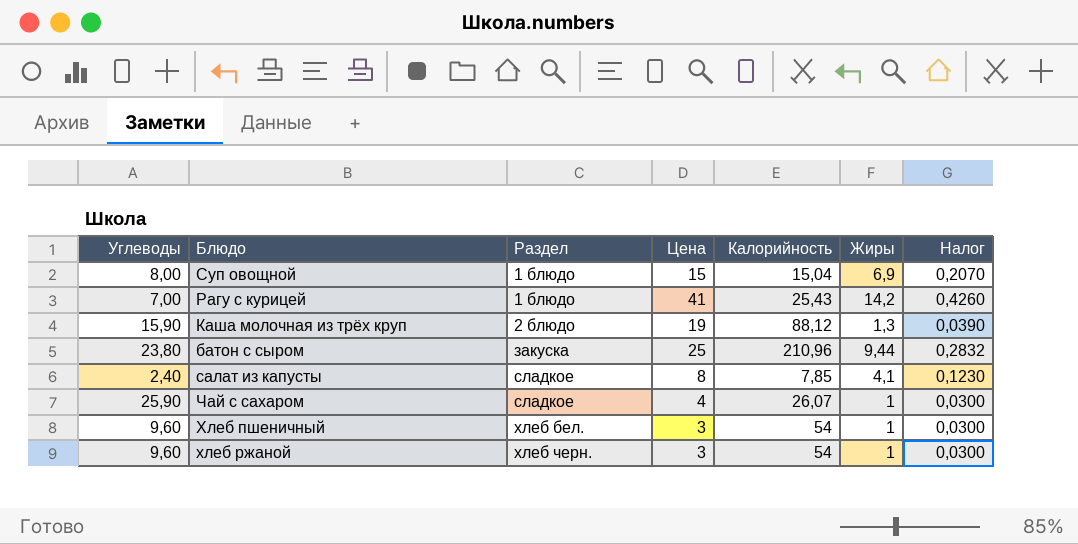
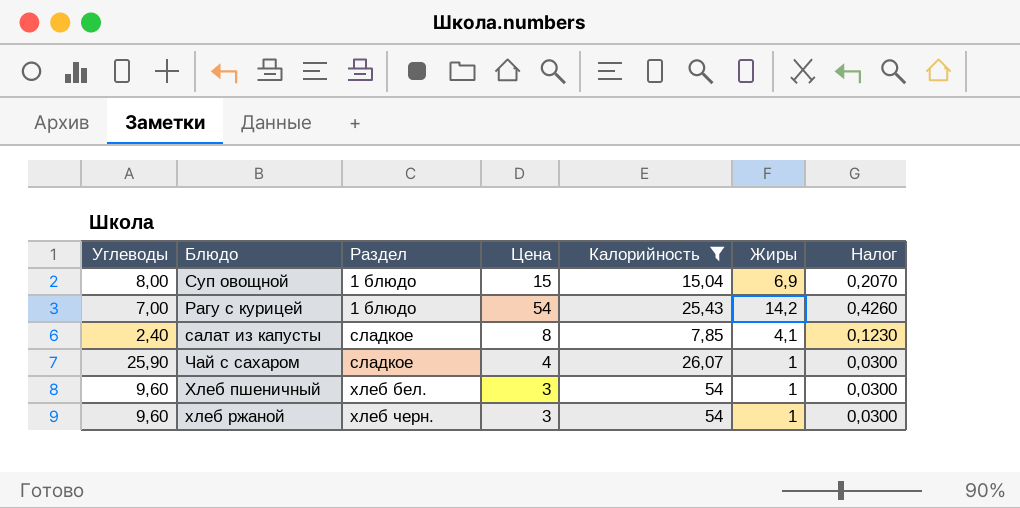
filter: none -> Калорийность <= 54
Рагу с курицей | Цена: 41 -> 54

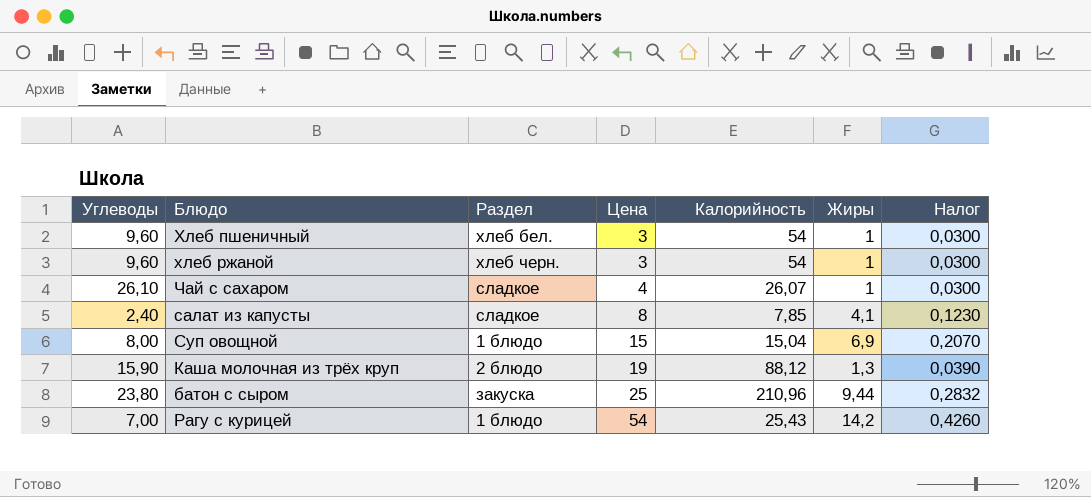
filter: Калорийность <= 54 -> none
row order: Раздел ascending -> Цена ascending
Чай с сахаром | Углеводы: 25,90 -> 26,10

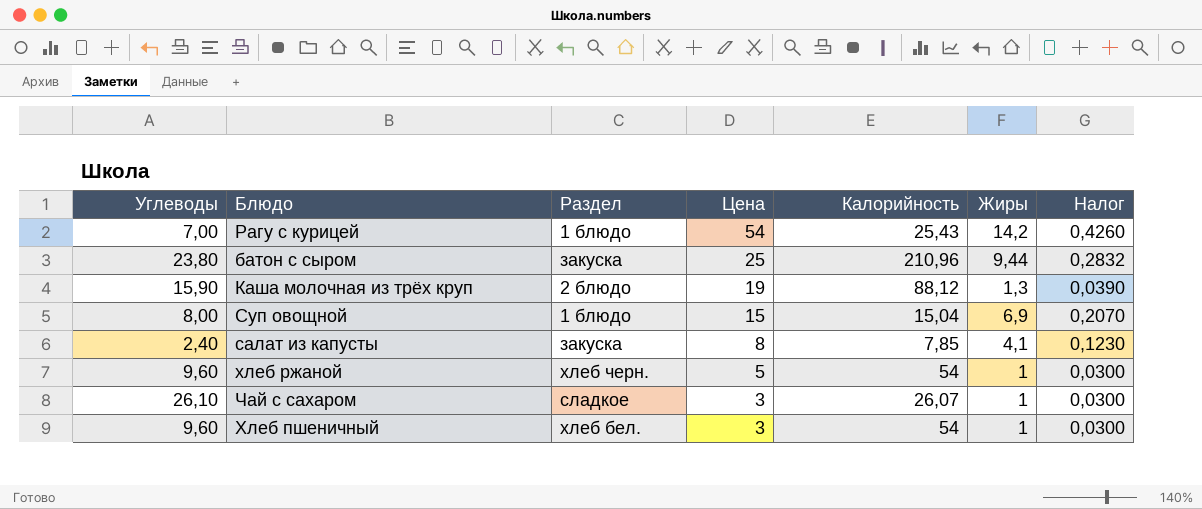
row order: Цена ascending -> Цена descending
салат из капусты | Раздел: сладкое -> закуска
хлеб ржаной | Цена: 3 -> 5
Чай с сахаром | Цена: 4 -> 3

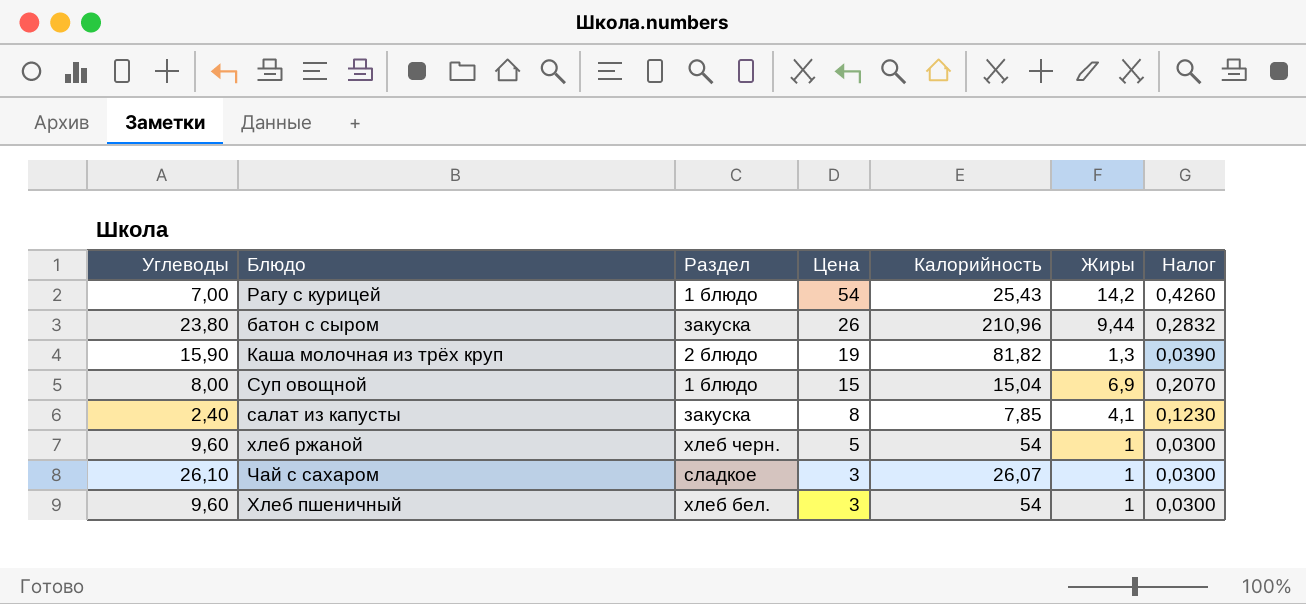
батон с сыром | Цена: 25 -> 26
Каша молочная из трёх круп | Калорийность: 88,12 -> 81,82

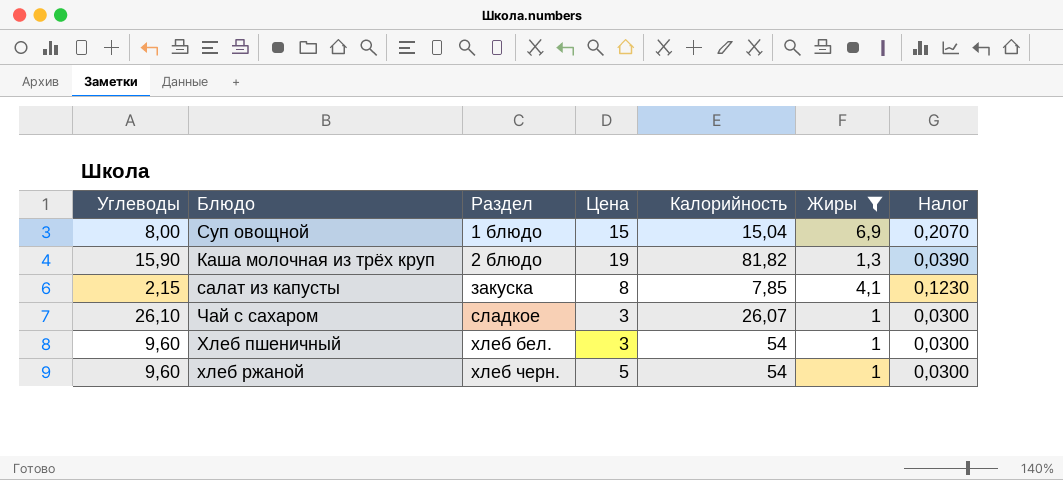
filter: none -> Жиры <= 6,9
row order: Цена descending -> Раздел ascending
салат из капусты | Углеводы: 2,40 -> 2,15

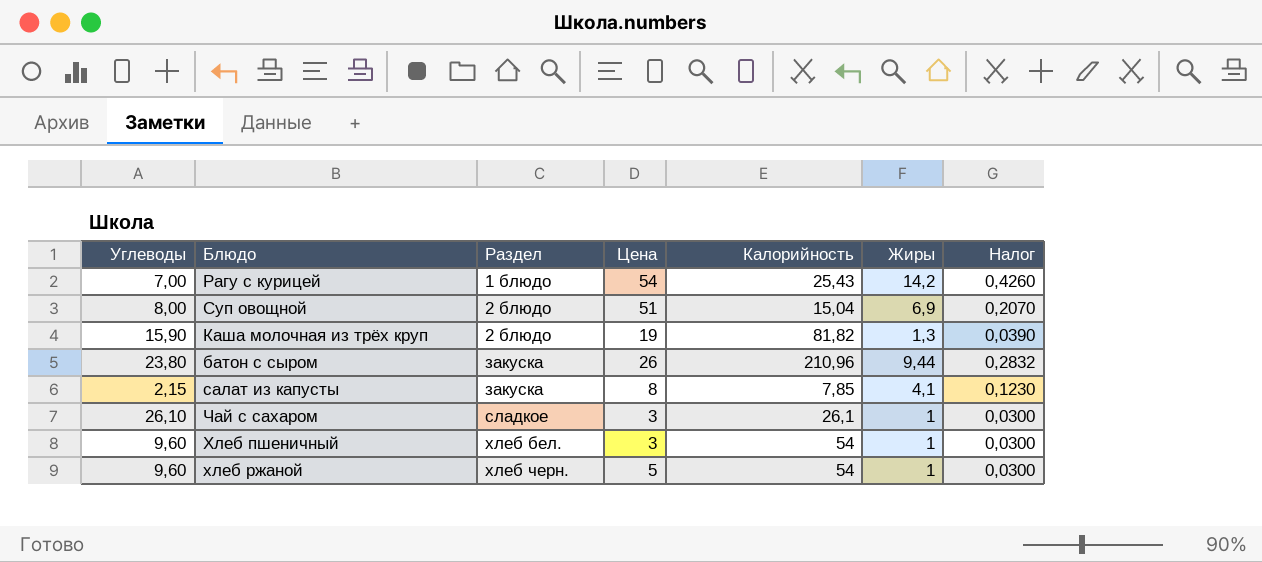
filter: Жиры <= 6,9 -> none
Суп овощной | Раздел: 1 блюдо -> 2 блюдо
Суп овощной | Цена: 15 -> 51
Чай с сахаром | Калорийность: 26,07 -> 26,1

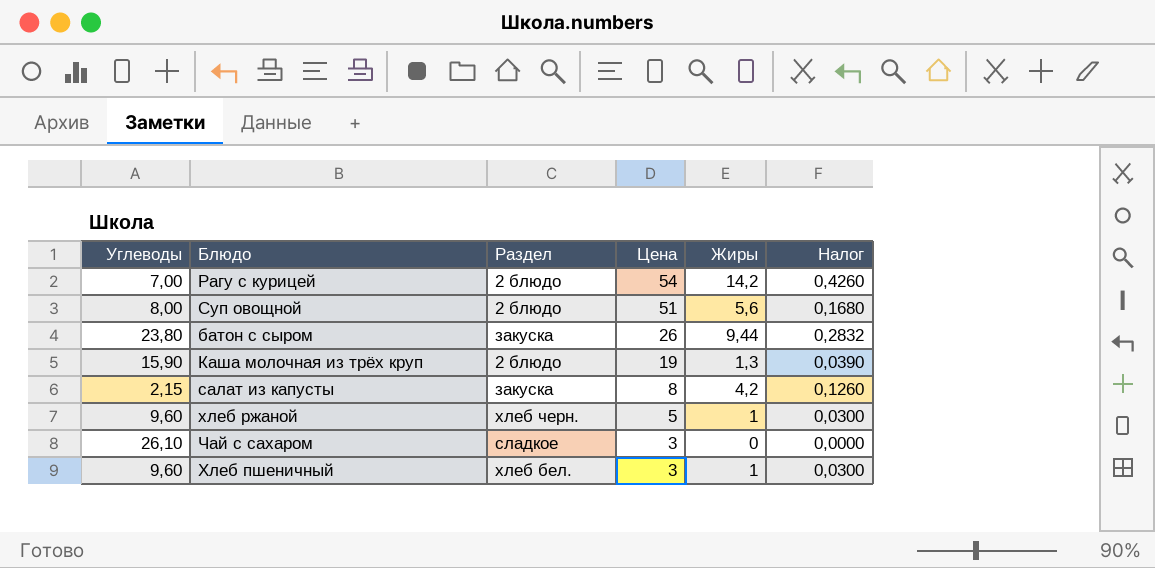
row order: Раздел ascending -> Цена descending
column Калорийность | position: 5 -> none
Рагу с курицей | Раздел: 1 блюдо -> 2 блюдо
Суп овощной | Жиры: 6,9 -> 5,6
Суп овощной | Налог: 0,2070 -> 0,1680
салат из капусты | Жиры: 4,1 -> 4,2
салат из капусты | Налог: 0,1230 -> 0,1260
Чай с сахаром | Жиры: 1 -> 0
Чай с сахаром | Налог: 0,0300 -> 0,0000

